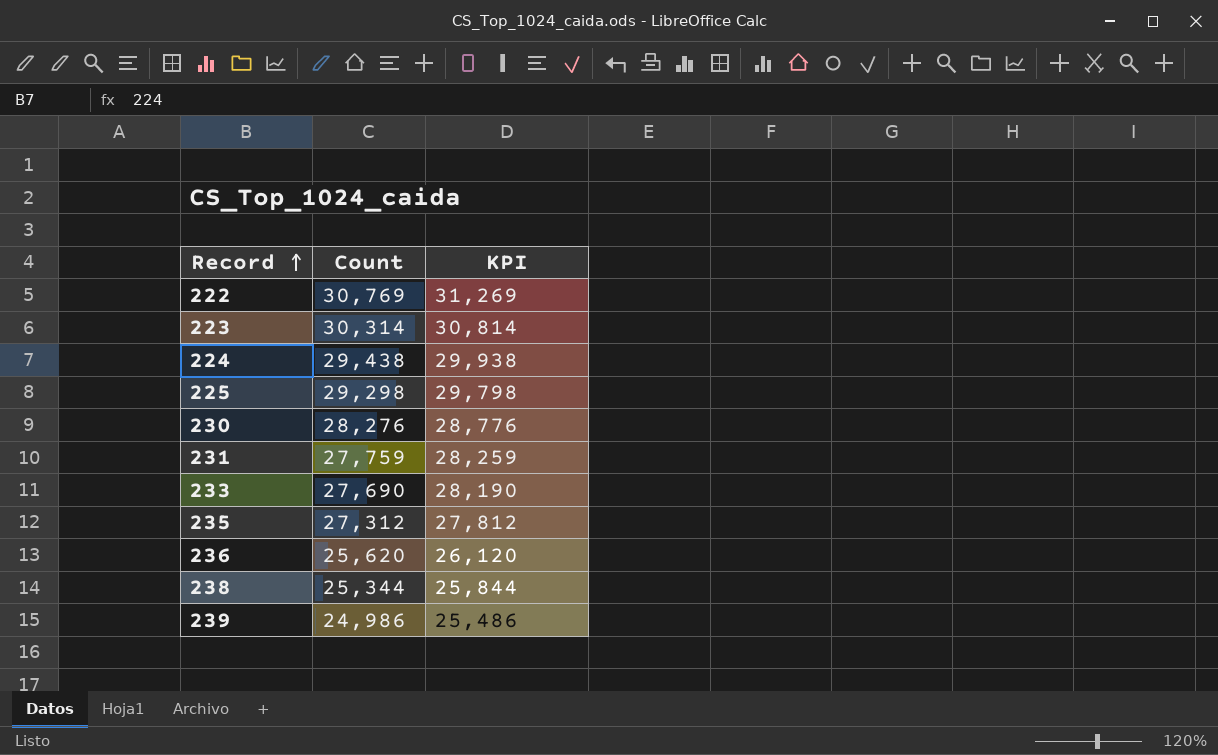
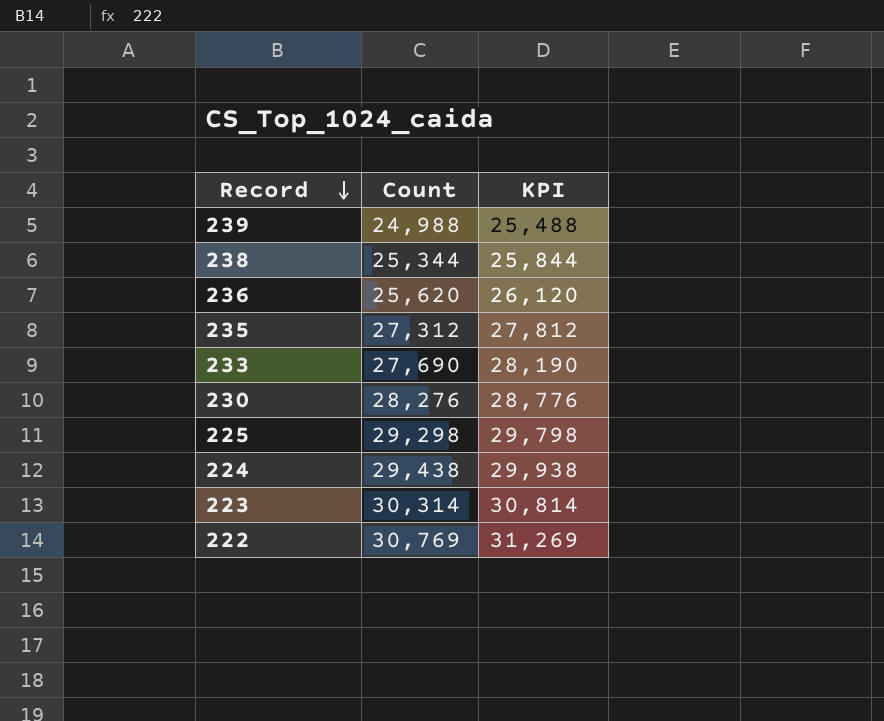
row order: Record ascending -> Record descending
row 231: 27,759 | 28,259 -> none
239 | Count: 24,986 -> 24,988
239 | KPI: 25,486 -> 25,488

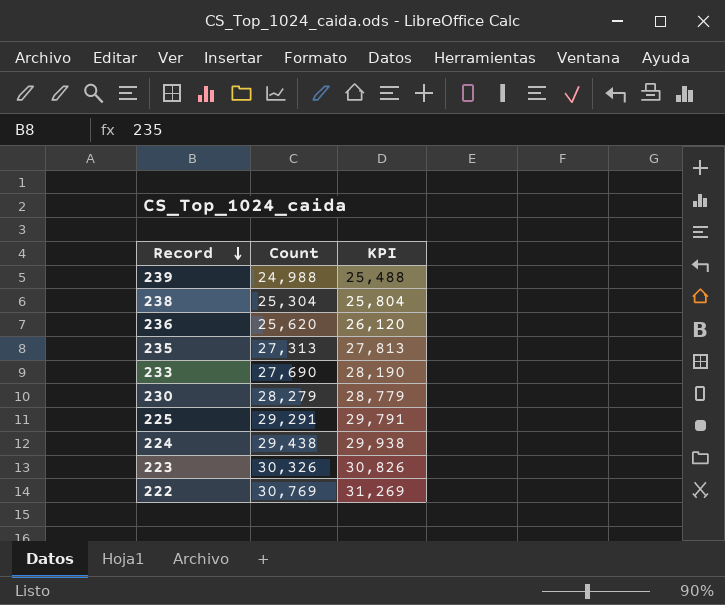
238 | Count: 25,344 -> 25,304
238 | KPI: 25,844 -> 25,804
235 | Count: 27,312 -> 27,313
235 | KPI: 27,812 -> 27,813
230 | Count: 28,276 -> 28,279
230 | KPI: 28,776 -> 28,779
225 | Count: 29,298 -> 29,291
225 | KPI: 29,798 -> 29,791
223 | Count: 30,314 -> 30,326
223 | KPI: 30,814 -> 30,826

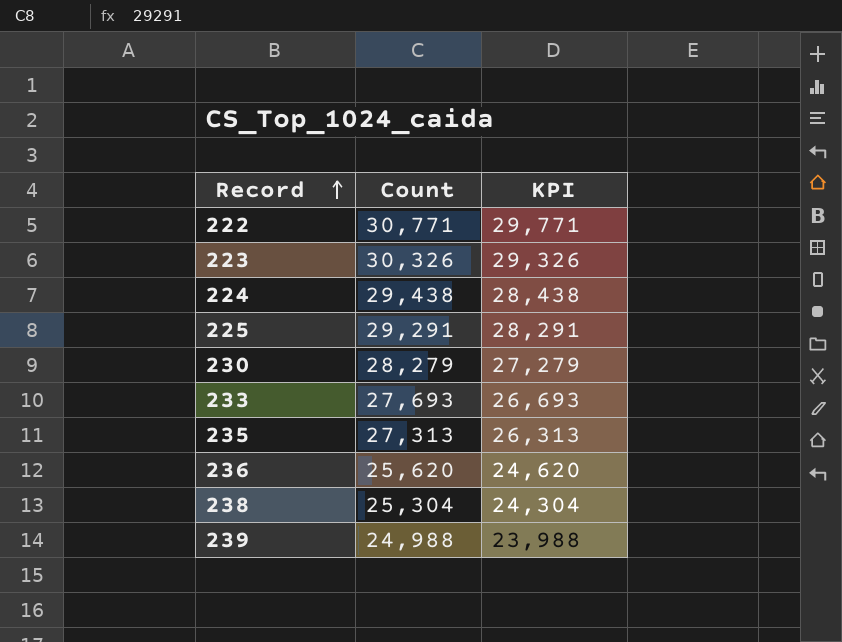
row order: Record descending -> Record ascending
column KPI | formula: [Count] + 500 -> [Count] - 1000
222 | Count: 30,769 -> 30,771
233 | Count: 27,690 -> 27,693

